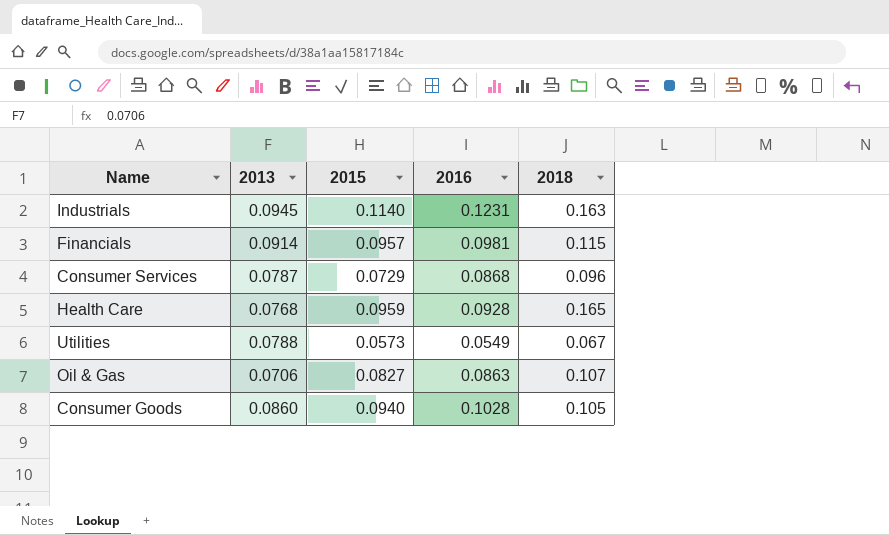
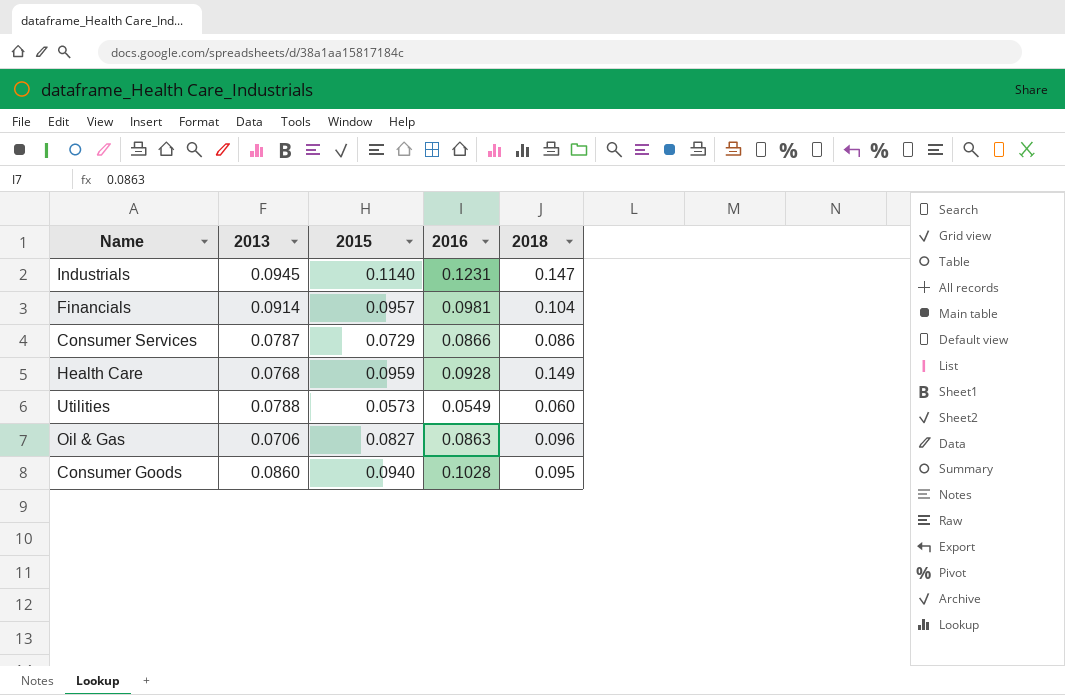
Industrials | 2018: 0.163 -> 0.147
Financials | 2018: 0.115 -> 0.104
Consumer Services | 2016: 0.0868 -> 0.0866
Consumer Services | 2018: 0.096 -> 0.086
Health Care | 2018: 0.165 -> 0.149
Utilities | 2018: 0.067 -> 0.060
Oil & Gas | 2018: 0.107 -> 0.096
Consumer Goods | 2018: 0.105 -> 0.095

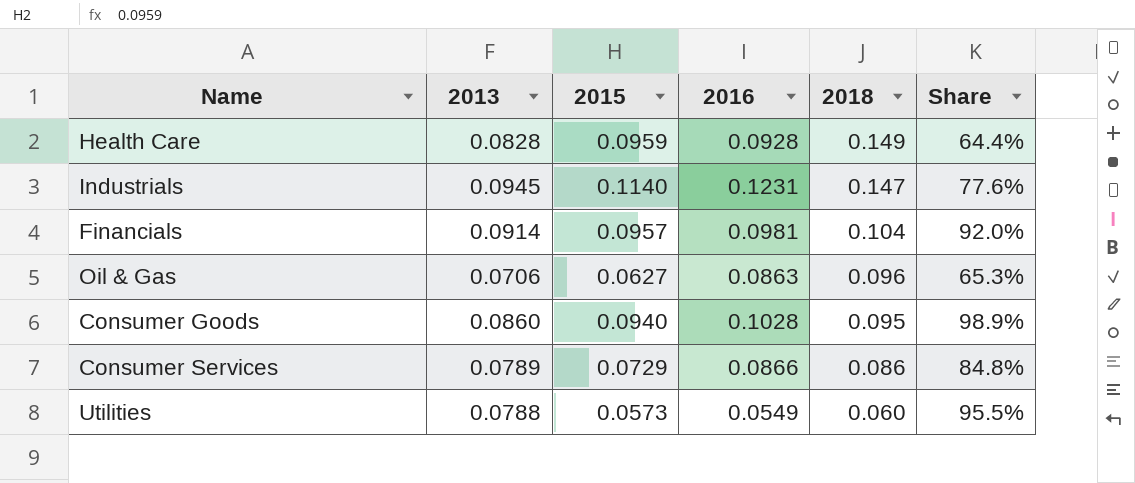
row order: none -> 2018 descending
column Share | formula: none -> [2015] / [2018]
Health Care | 2013: 0.0768 -> 0.0828
Oil & Gas | 2015: 0.0827 -> 0.0627
Consumer Services | 2013: 0.0787 -> 0.0789

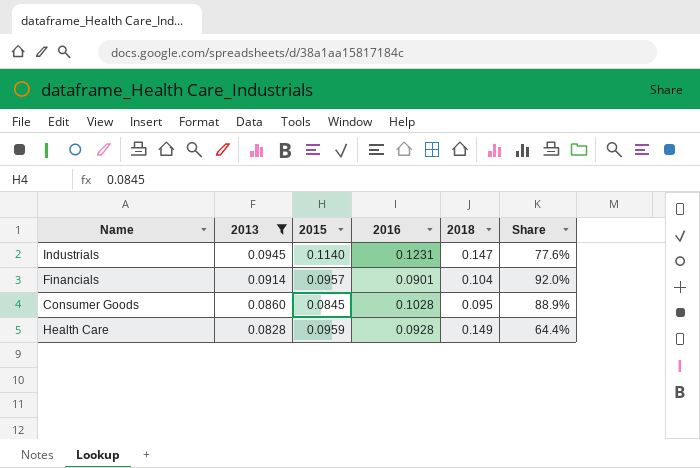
filter: none -> 2013 >= 0.0828
row order: 2018 descending -> 2013 descending
Financials | 2016: 0.0981 -> 0.0901
Consumer Goods | 2015: 0.0940 -> 0.0845
Consumer Goods | Share: 98.9% -> 88.9%

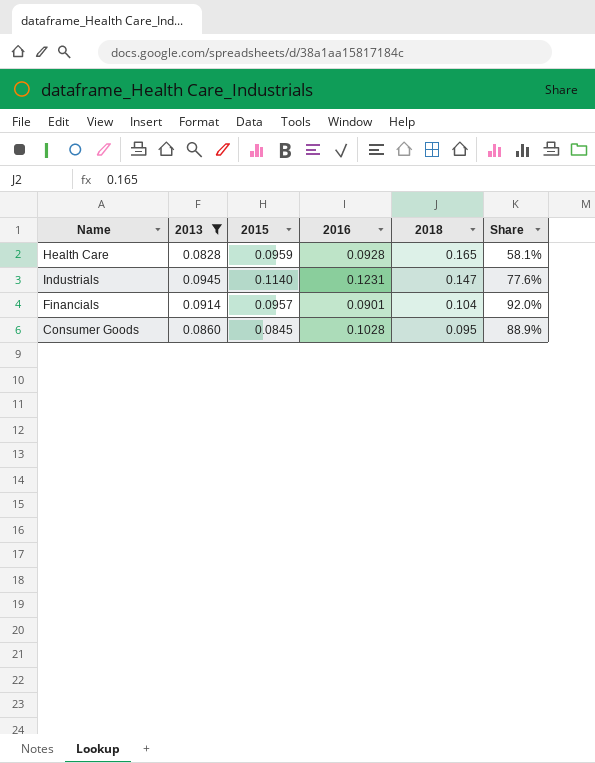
row order: 2013 descending -> 2018 descending
Health Care | 2018: 0.149 -> 0.165
Health Care | Share: 64.4% -> 58.1%

